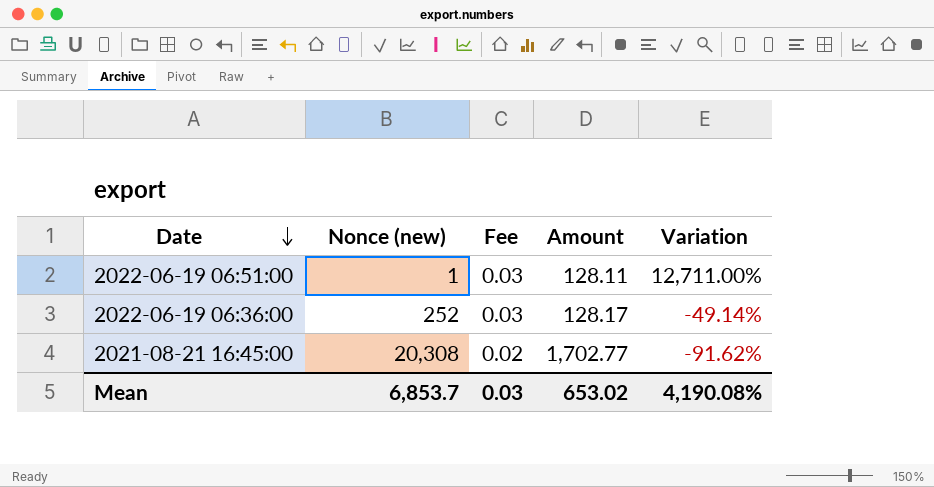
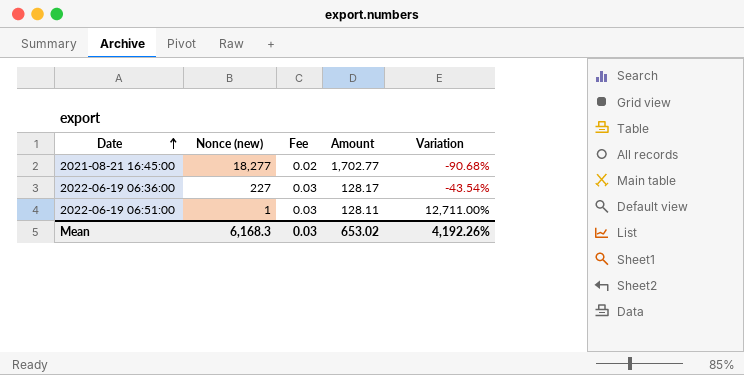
row order: Date descending -> Date ascending
2021-08-21 16:45:00 | Nonce (new): 20,308 -> 18,277
2021-08-21 16:45:00 | Variation: -91.62% -> -90.68%
2022-06-19 06:36:00 | Nonce (new): 252 -> 227
2022-06-19 06:36:00 | Variation: -49.14% -> -43.54%
Mean | Nonce (new): 6,853.7 -> 6,168.3
Mean | Variation: 4,190.08% -> 4,192.26%

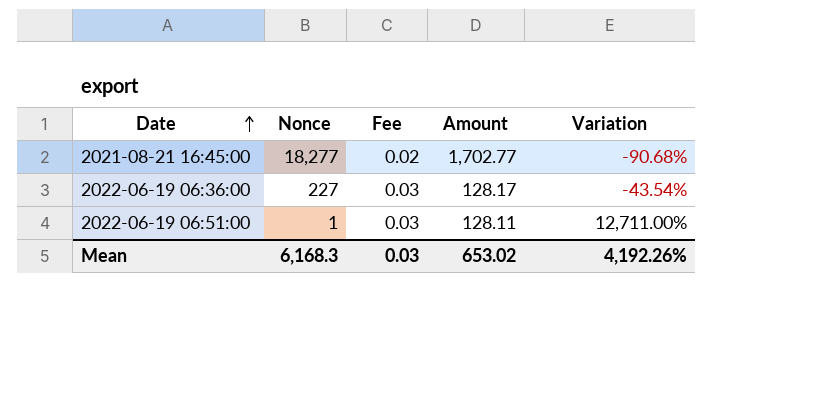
column name: Nonce (new) -> Nonce

